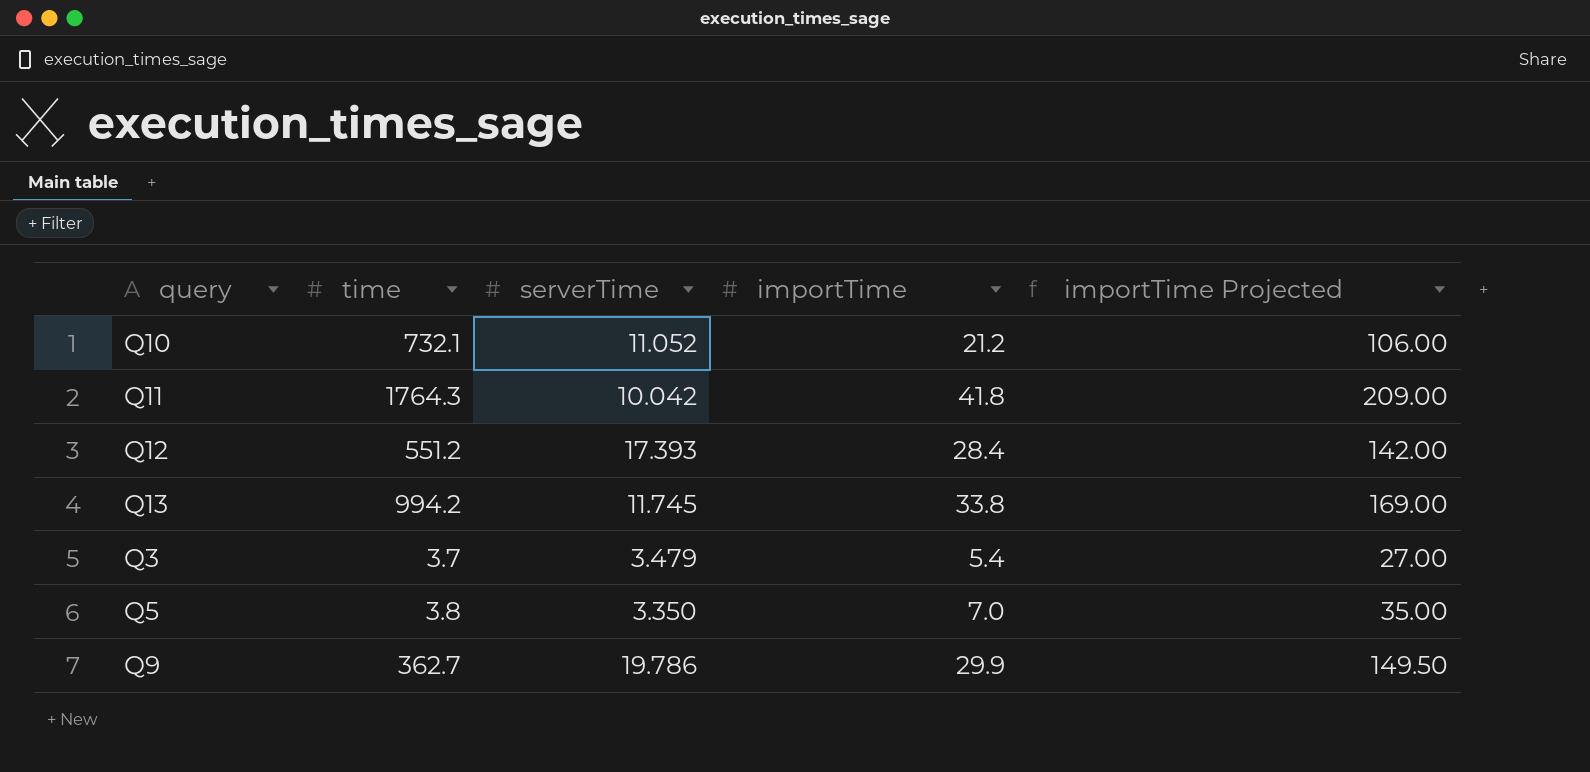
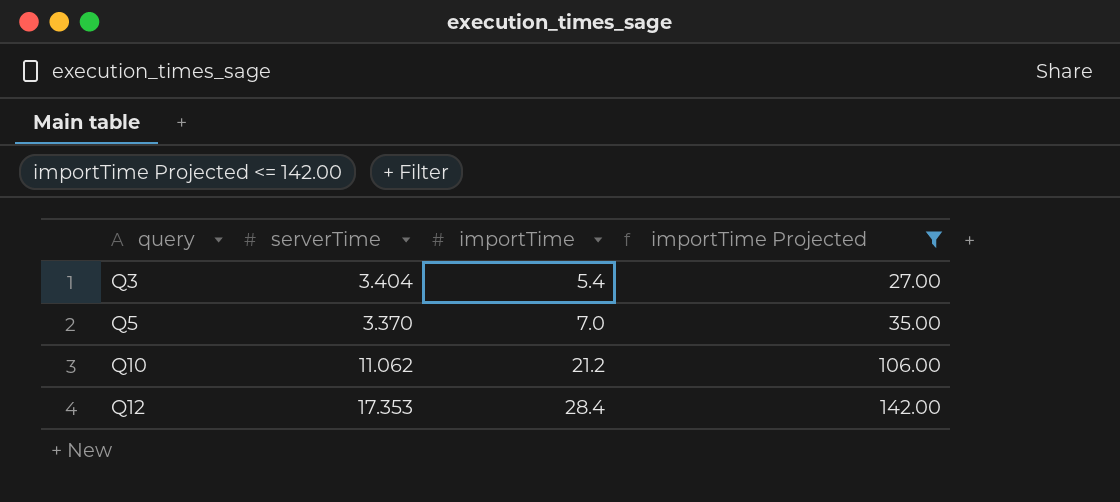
filter: none -> importTime Projected <= 142.00
row order: none -> query ascending
column time | position: 2 -> none
Q3 | serverTime: 3.479 -> 3.404
Q5 | serverTime: 3.350 -> 3.370
Q10 | serverTime: 11.052 -> 11.062
Q12 | serverTime: 17.393 -> 17.353

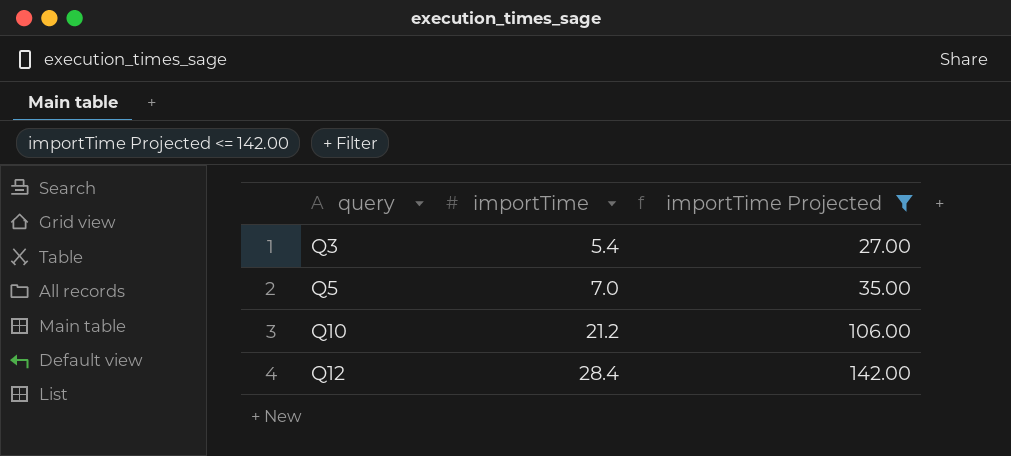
column serverTime | position: 2 -> none

